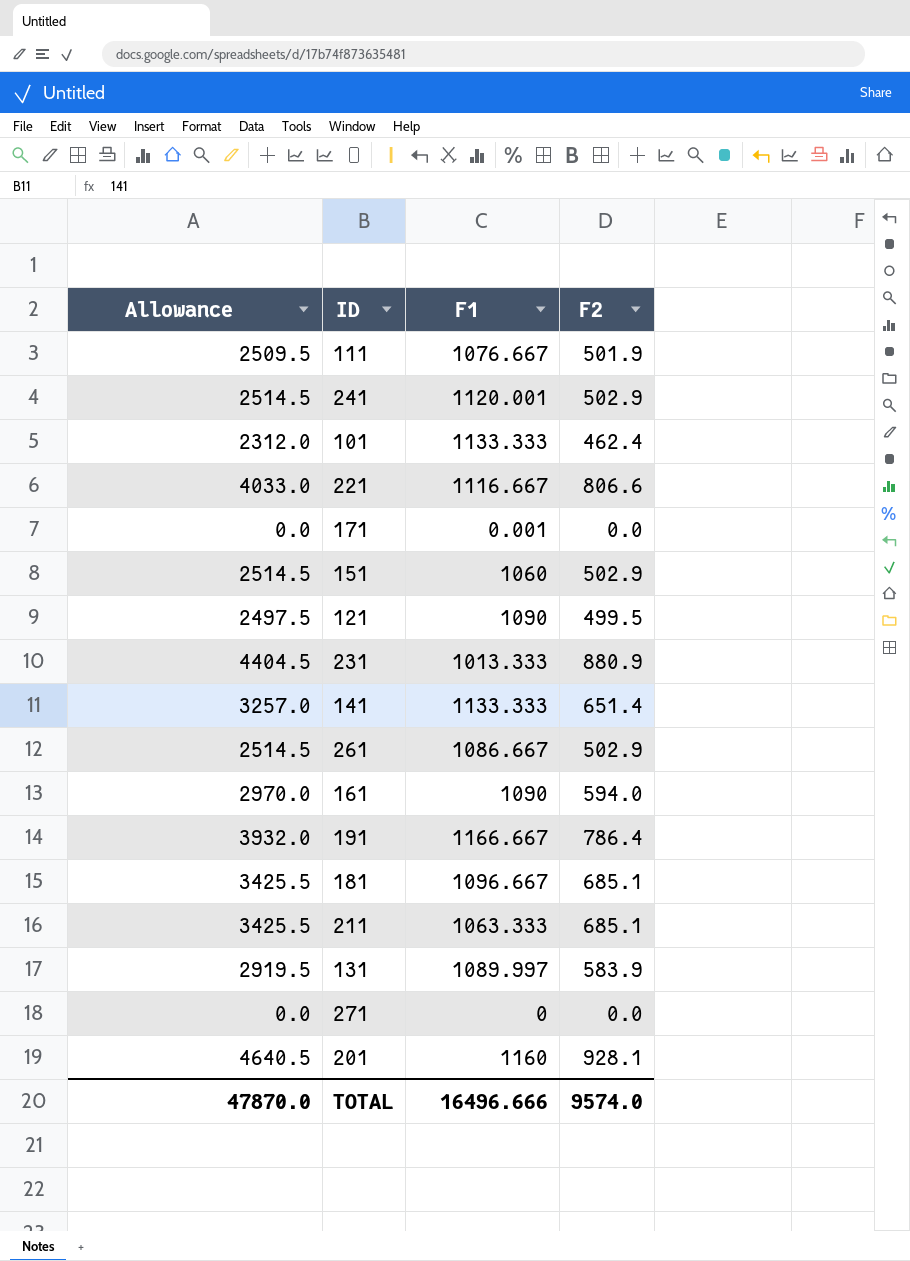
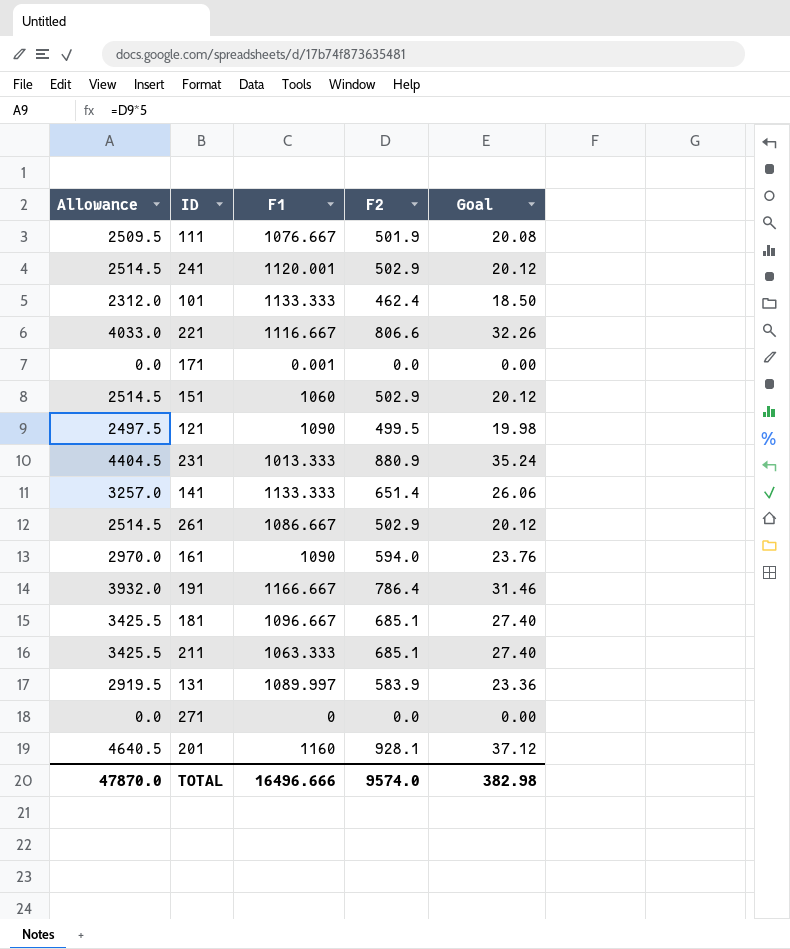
column Goal | formula: none -> [F2] * 0.04

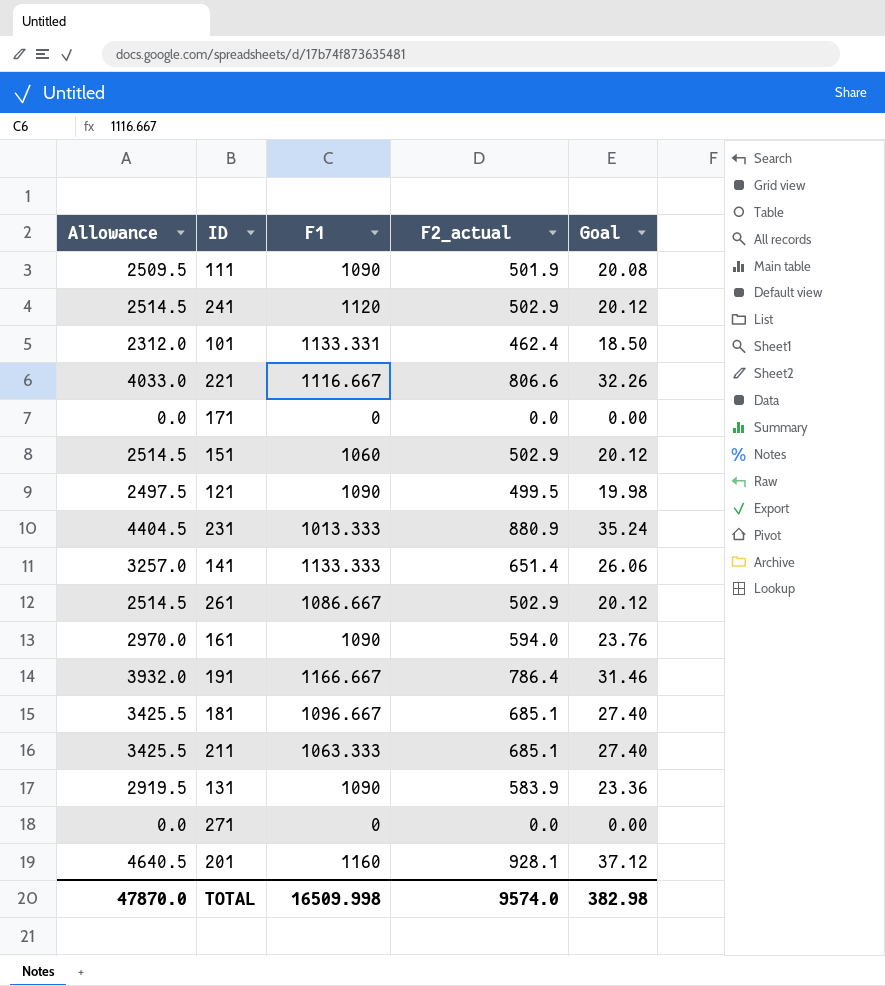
column name: F2 -> F2_actual
111 | F1: 1076.667 -> 1090
241 | F1: 1120.001 -> 1120
101 | F1: 1133.333 -> 1133.331
171 | F1: 0.001 -> 0
131 | F1: 1089.997 -> 1090
TOTAL | F1: 16496.666 -> 16509.998

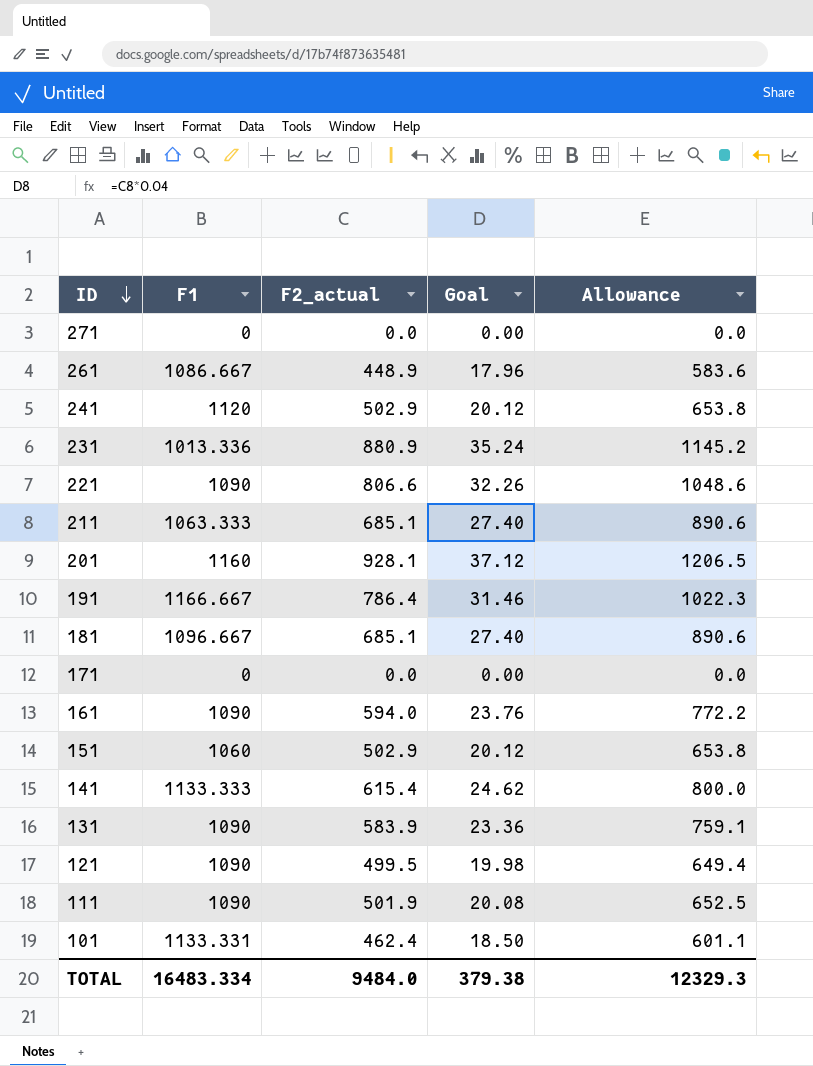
row order: none -> ID descending
column Allowance | formula: [F2_actual] * 5 -> [F2_actual] * 1.3
column Allowance | position: 1 -> 5
261 | F2_actual: 502.9 -> 448.9
261 | Goal: 20.12 -> 17.96
231 | F1: 1013.333 -> 1013.336
221 | F1: 1116.667 -> 1090
141 | F2_actual: 651.4 -> 615.4
141 | Goal: 26.06 -> 24.62
TOTAL | F1: 16509.998 -> 16483.334
TOTAL | F2_actual: 9574.0 -> 9484.0
TOTAL | Goal: 382.98 -> 379.38
TOTAL | Allowance: 47870.0 -> 12329.3

